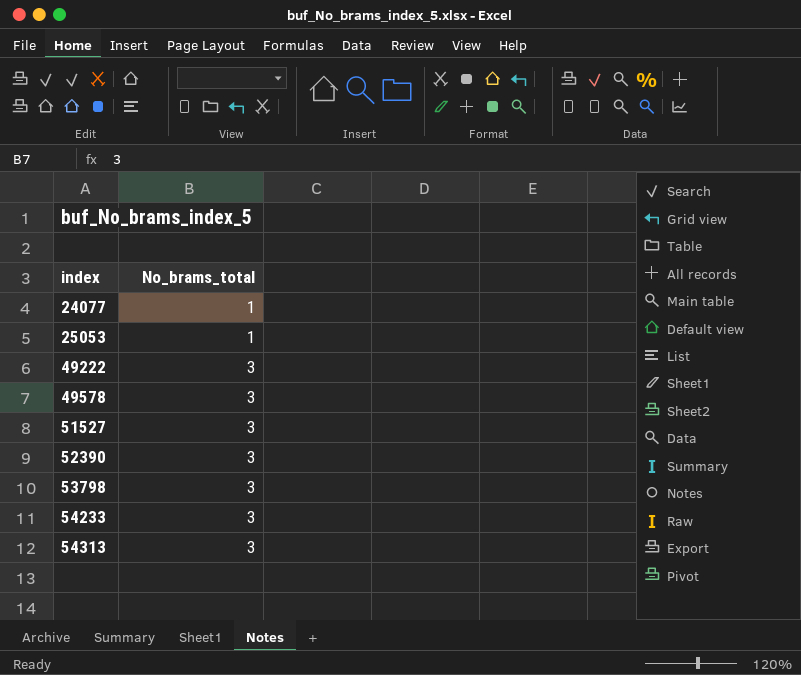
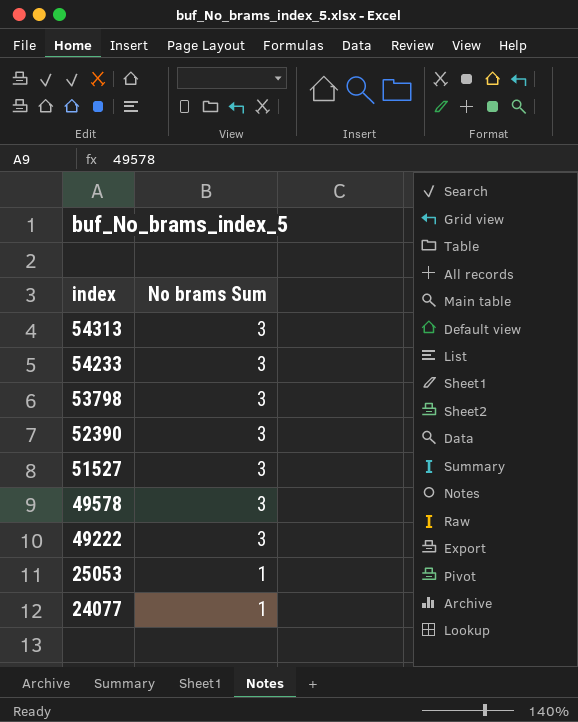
row order: index ascending -> index descending
column name: No_brams_total -> No brams Sum

